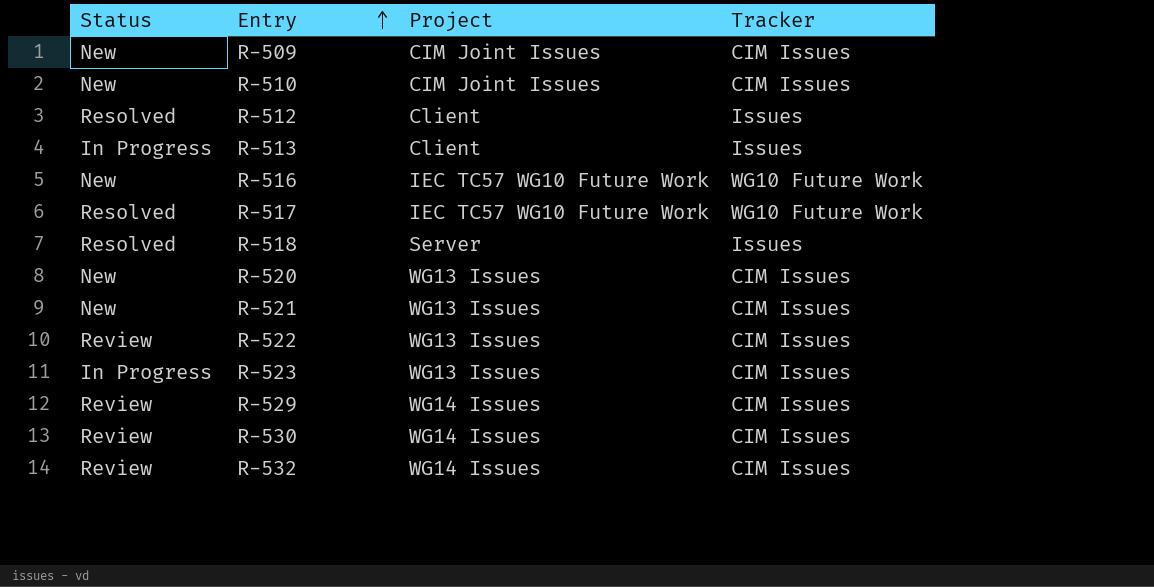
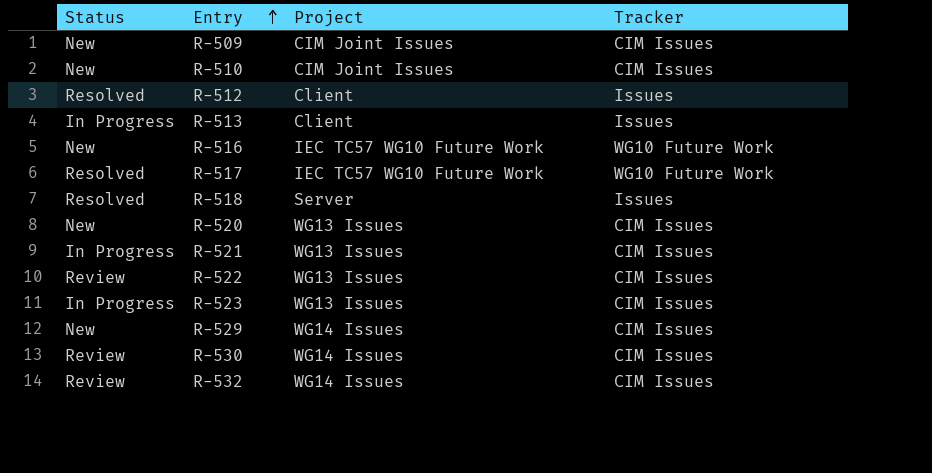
R-521 | Status: New -> In Progress
R-529 | Status: Review -> New

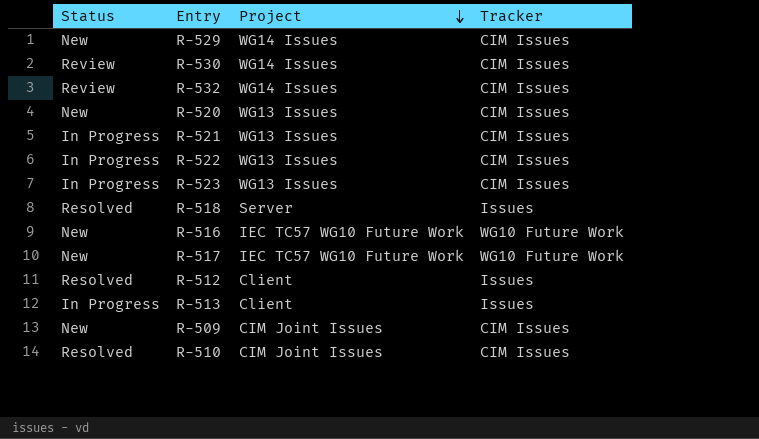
row order: Entry ascending -> Project descending
R-522 | Status: Review -> In Progress
R-517 | Status: Resolved -> New
R-510 | Status: New -> Resolved

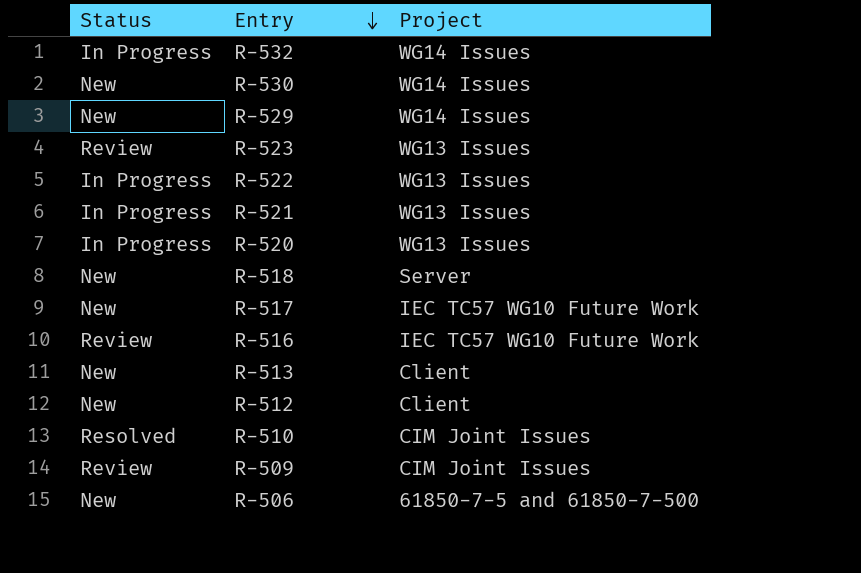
row order: Project descending -> Entry descending
column Tracker | position: 4 -> none
R-532 | Status: Review -> In Progress
R-530 | Status: Review -> New
R-523 | Status: In Progress -> Review
R-520 | Status: New -> In Progress
R-518 | Status: Resolved -> New
R-516 | Status: New -> Review
R-513 | Status: In Progress -> New
R-512 | Status: Resolved -> New
R-509 | Status: New -> Review
row R-506: none -> New | 61850-7-5 and 61850-7-500

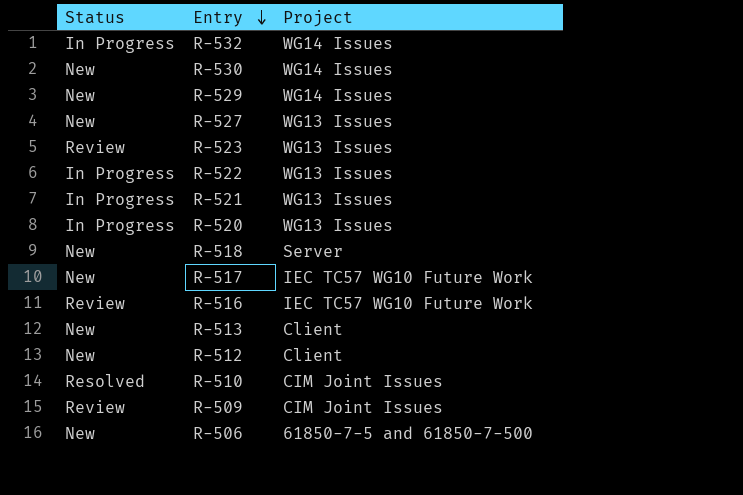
row R-527: none -> New | WG13 Issues

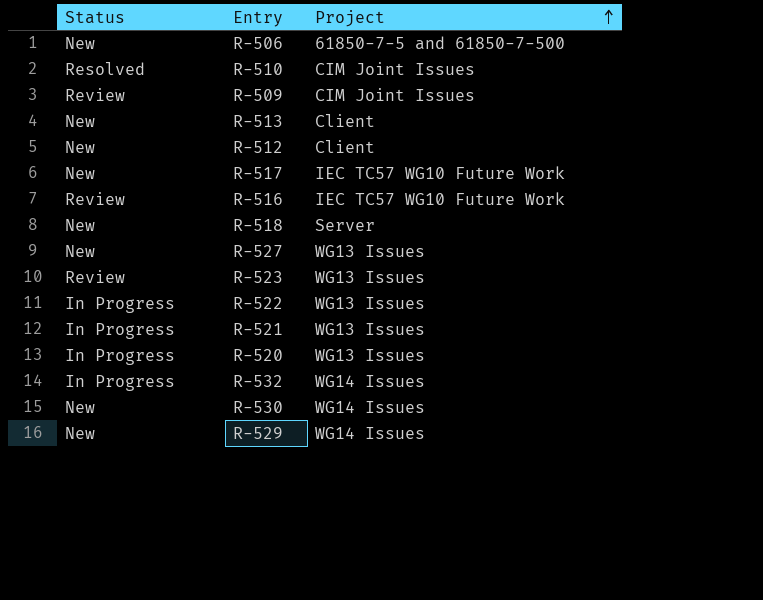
row order: Entry descending -> Project ascending

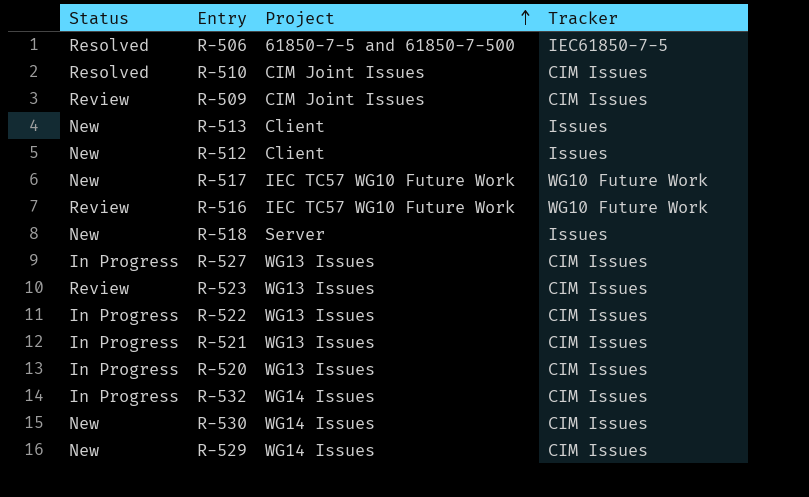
column Tracker | position: none -> 4
R-506 | Status: New -> Resolved
R-527 | Status: New -> In Progress

